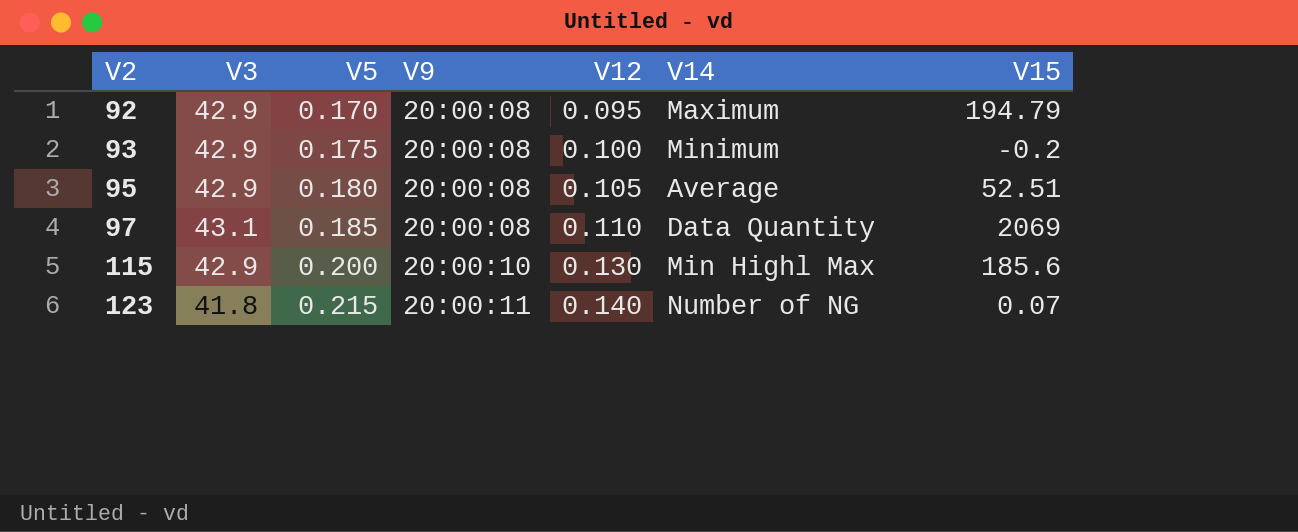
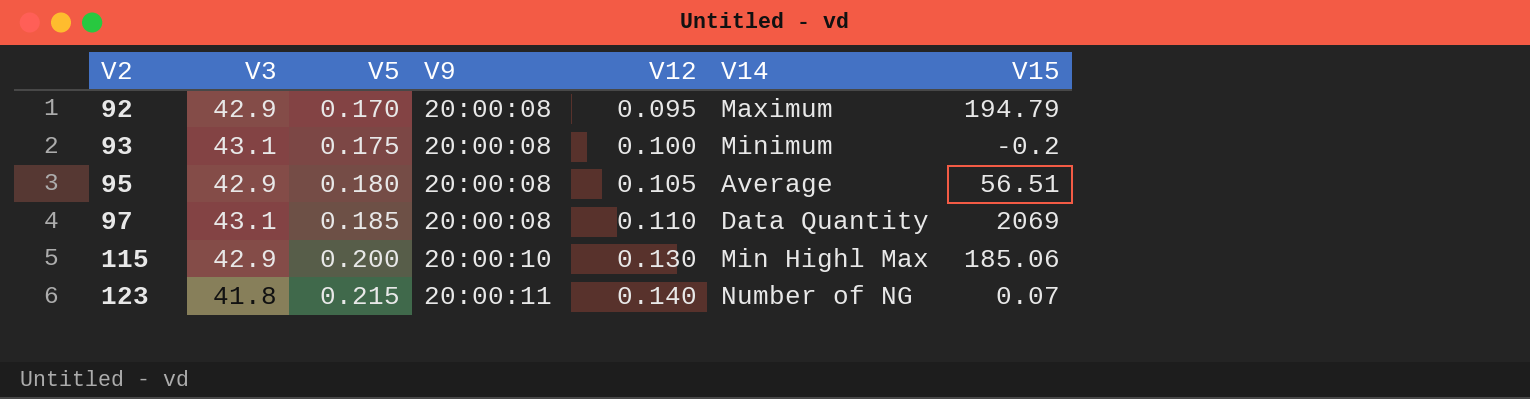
93 | V3: 42.9 -> 43.1
95 | V15: 52.51 -> 56.51
115 | V15: 185.6 -> 185.06

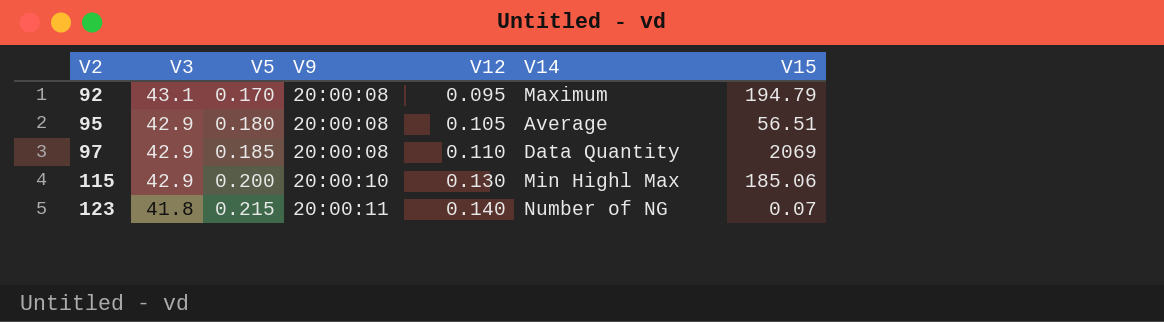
row 93: 43.1 | 0.175 | 20:00:08 | 0.100 | Minimum | -0.2 -> none
92 | V3: 42.9 -> 43.1
97 | V3: 43.1 -> 42.9

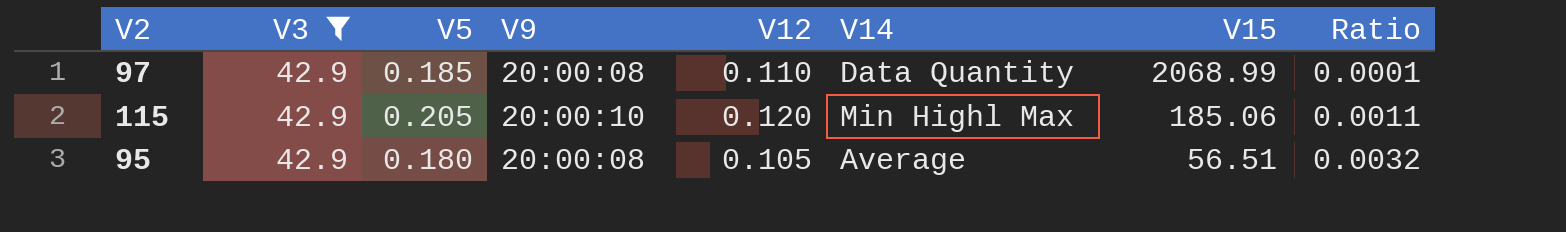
filter: none -> V3 = 42.9
row order: V2 ascending -> V15 descending
column Ratio | formula: none -> [V5] / [V15]
97 | V15: 2069 -> 2068.99
115 | V5: 0.200 -> 0.205
115 | V12: 0.130 -> 0.120

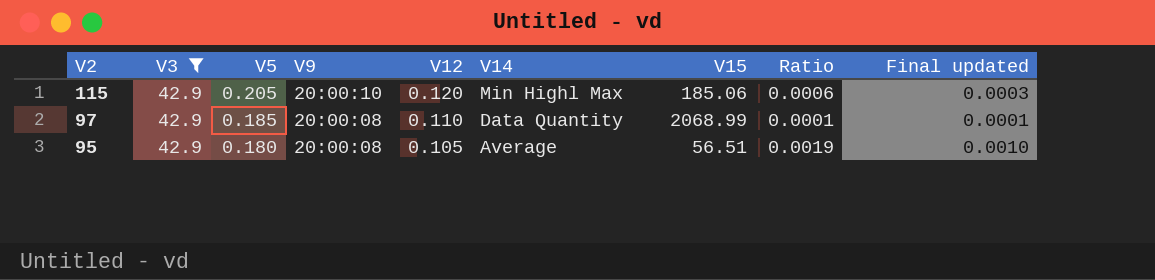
row order: V15 descending -> V2 descending
column Ratio | formula: [V5] / [V15] -> [V12] / [V15]
column Final updated | formula: none -> [Ratio] * 0.5

